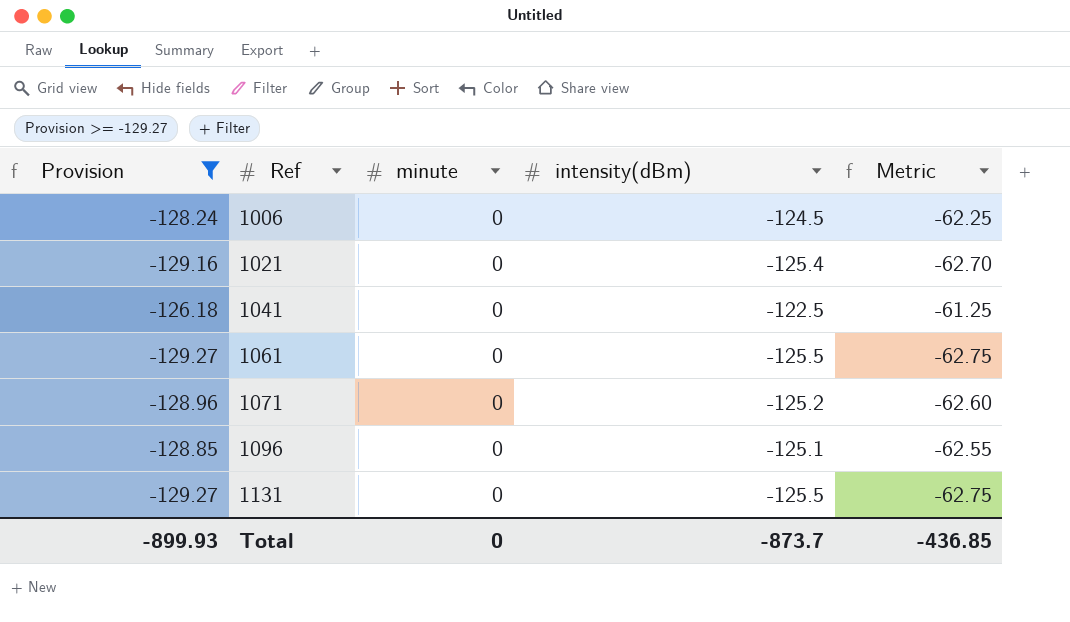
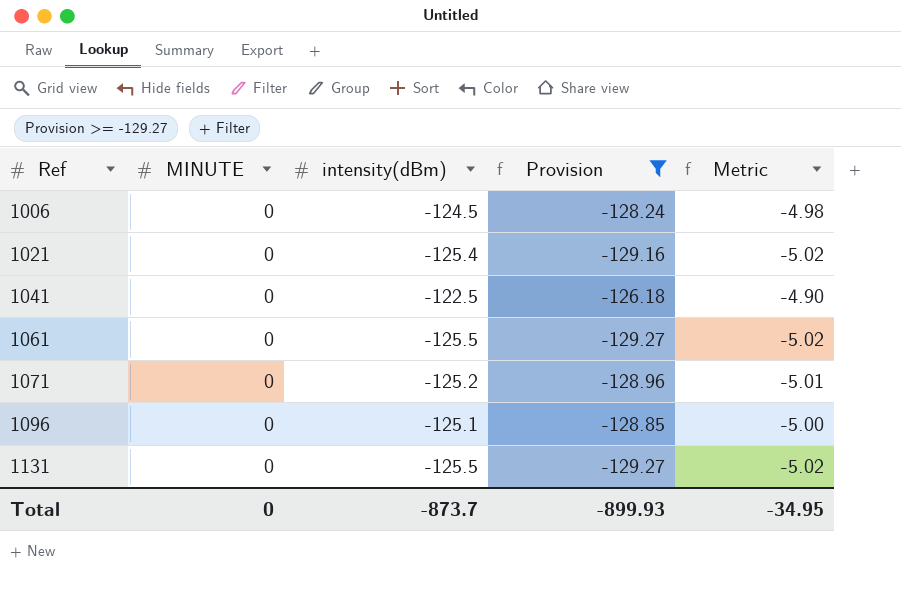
column name: minute -> MINUTE
column Provision | position: 1 -> 4
column Metric | formula: [intensity(dBm)] * 0.5 -> [intensity(dBm)] * 0.04
Total | Metric: -436.85 -> -34.95

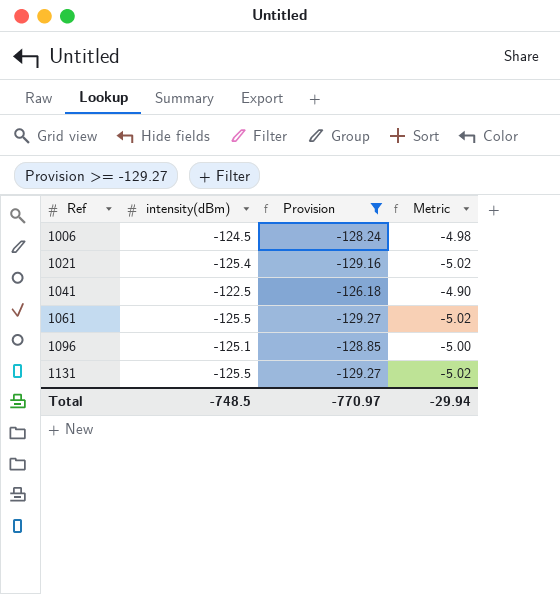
column MINUTE | position: 2 -> none
row 1071: 0 | -125.2 | -128.96 | -5.01 -> none
Total | intensity(dBm): -873.7 -> -748.5
Total | Provision: -899.93 -> -770.97
Total | Metric: -34.95 -> -29.94

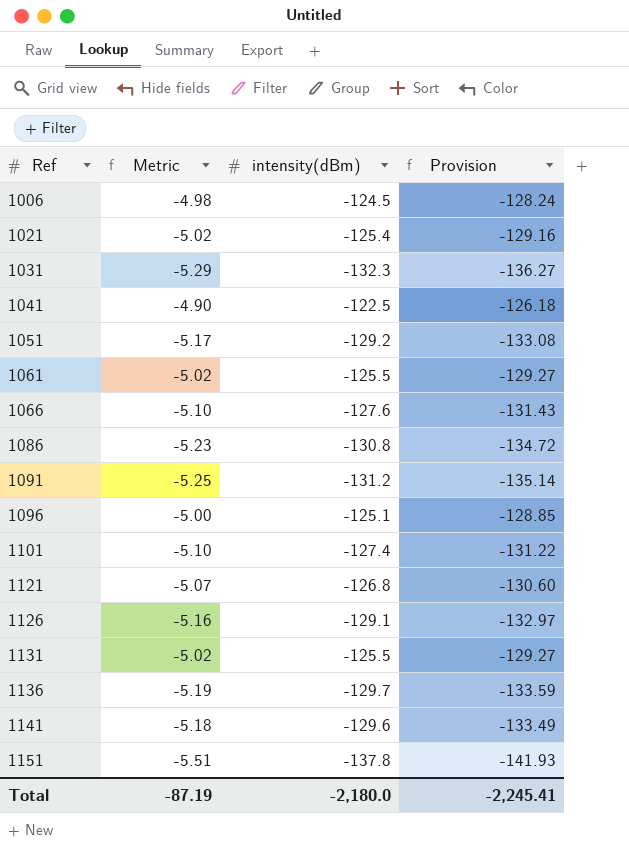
filter: Provision >= -129.27 -> none
column Metric | position: 4 -> 2
Total | Metric: -29.94 -> -87.19
Total | intensity(dBm): -748.5 -> -2,180.0
Total | Provision: -770.97 -> -2,245.41

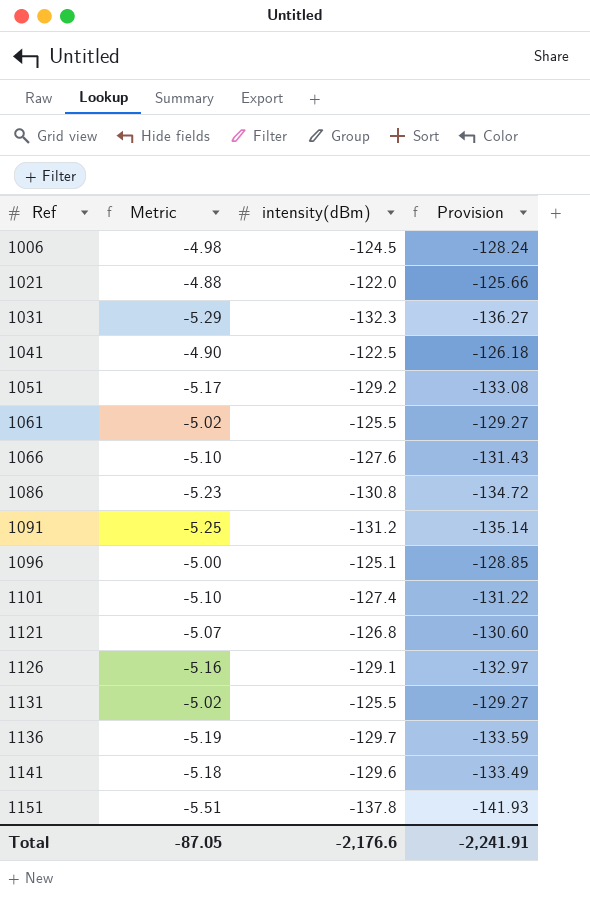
1021 | Metric: -5.02 -> -4.88
1021 | intensity(dBm): -125.4 -> -122.0
1021 | Provision: -129.16 -> -125.66
Total | Metric: -87.19 -> -87.05
Total | intensity(dBm): -2,180.0 -> -2,176.6
Total | Provision: -2,245.41 -> -2,241.91

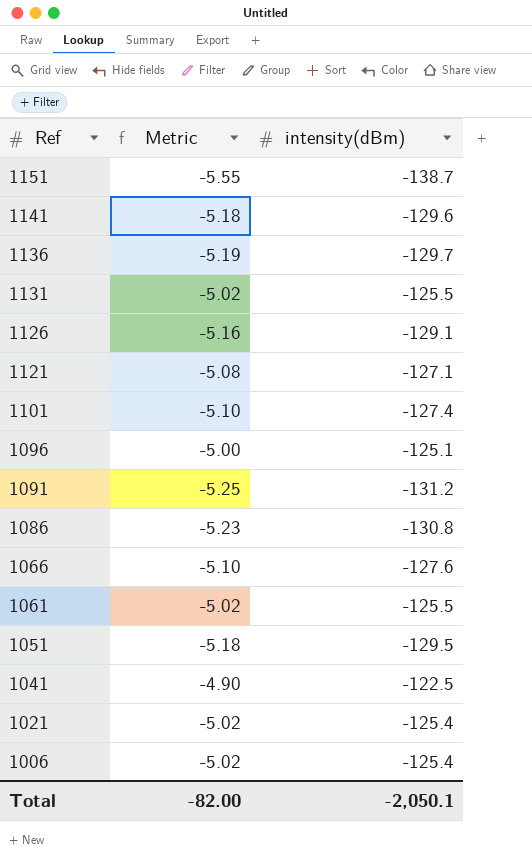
row order: Ref ascending -> Ref descending
column Provision | formula: [intensity(dBm)] * 1.03 -> none
row 1031: -5.29 | -132.3 | -136.27 -> none
1151 | Metric: -5.51 -> -5.55
1151 | intensity(dBm): -137.8 -> -138.7
1121 | Metric: -5.07 -> -5.08
1121 | intensity(dBm): -126.8 -> -127.1
1051 | Metric: -5.17 -> -5.18
1051 | intensity(dBm): -129.2 -> -129.5
1021 | Metric: -4.88 -> -5.02
1021 | intensity(dBm): -122.0 -> -125.4
1006 | Metric: -4.98 -> -5.02
1006 | intensity(dBm): -124.5 -> -125.4
Total | Metric: -87.05 -> -82.00
Total | intensity(dBm): -2,176.6 -> -2,050.1

